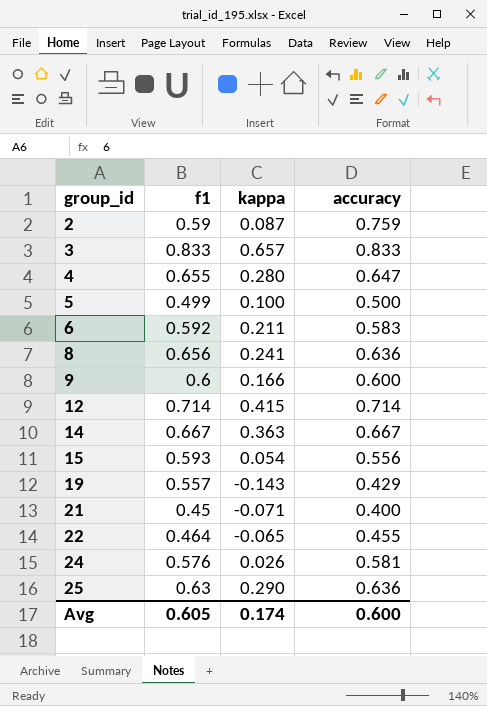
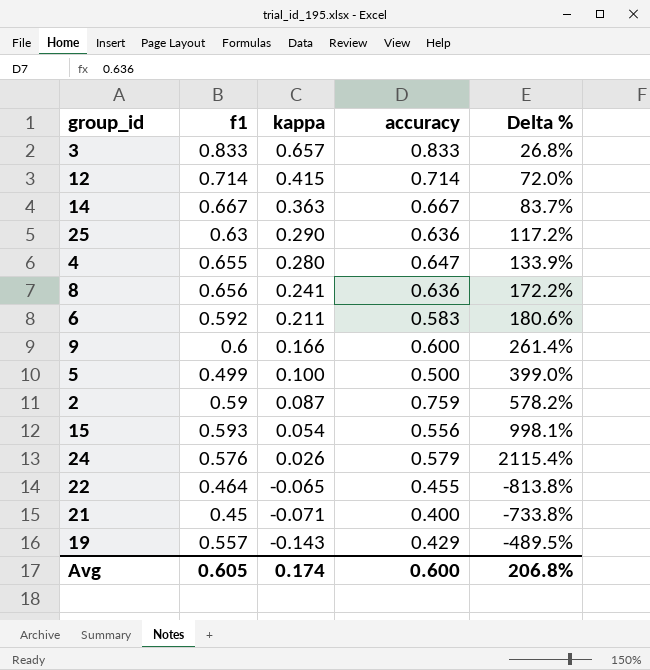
row order: group_id ascending -> kappa descending
column Delta % | formula: none -> ([f1] - [kappa]) / [kappa]
24 | accuracy: 0.581 -> 0.579

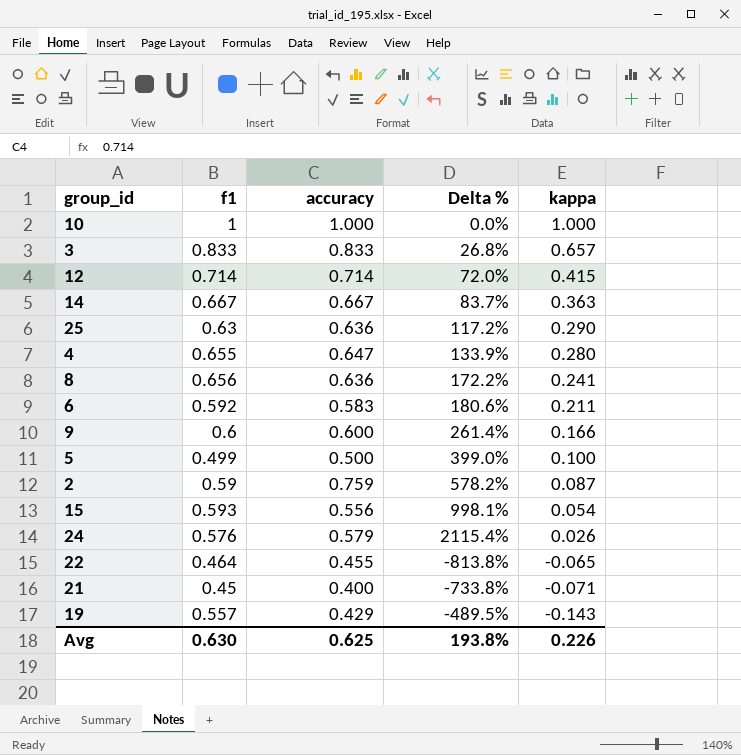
column kappa | position: 3 -> 5
row 10: none -> 1 | 1.000 | 0.0% | 1.000
Avg | f1: 0.605 -> 0.630
Avg | accuracy: 0.600 -> 0.625
Avg | Delta %: 206.8% -> 193.8%
Avg | kappa: 0.174 -> 0.226

